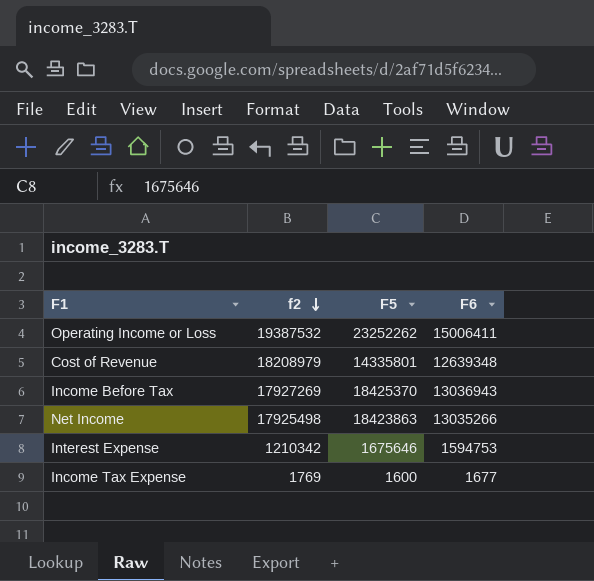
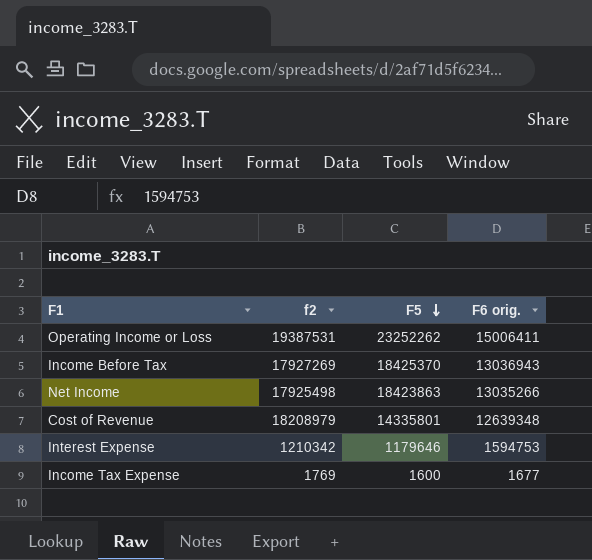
row order: f2 descending -> F5 descending
column name: F6 -> F6 orig.
Operating Income or Loss | f2: 19387532 -> 19387531
Interest Expense | F5: 1675646 -> 1179646

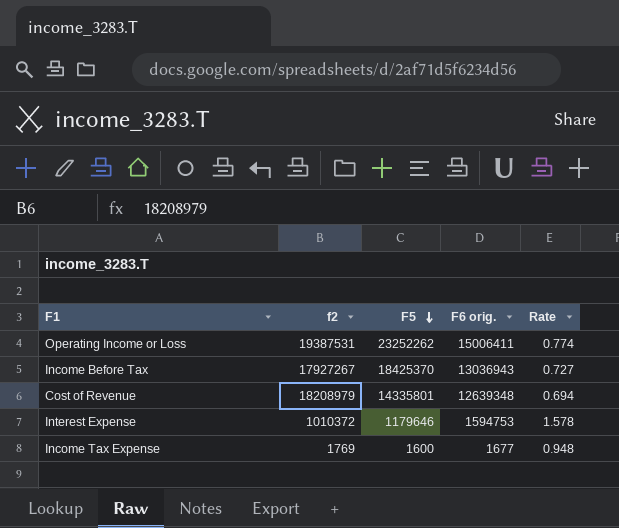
column Rate | formula: none -> [F6 orig.] / [f2]
row Net Income: 17925498 | 18423863 | 13035266 -> none
Income Before Tax | f2: 17927269 -> 17927267
Interest Expense | f2: 1210342 -> 1010372

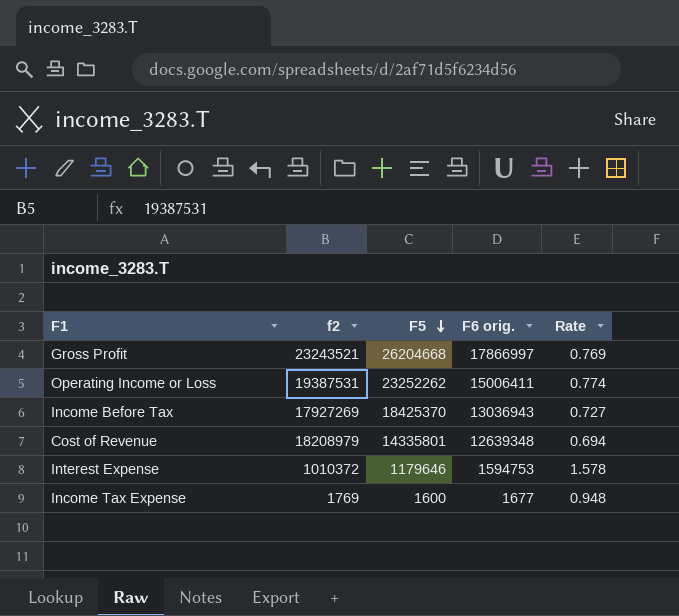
row Gross Profit: none -> 23243521 | 26204668 | 17866997 | 0.769
Income Before Tax | f2: 17927267 -> 17927269

